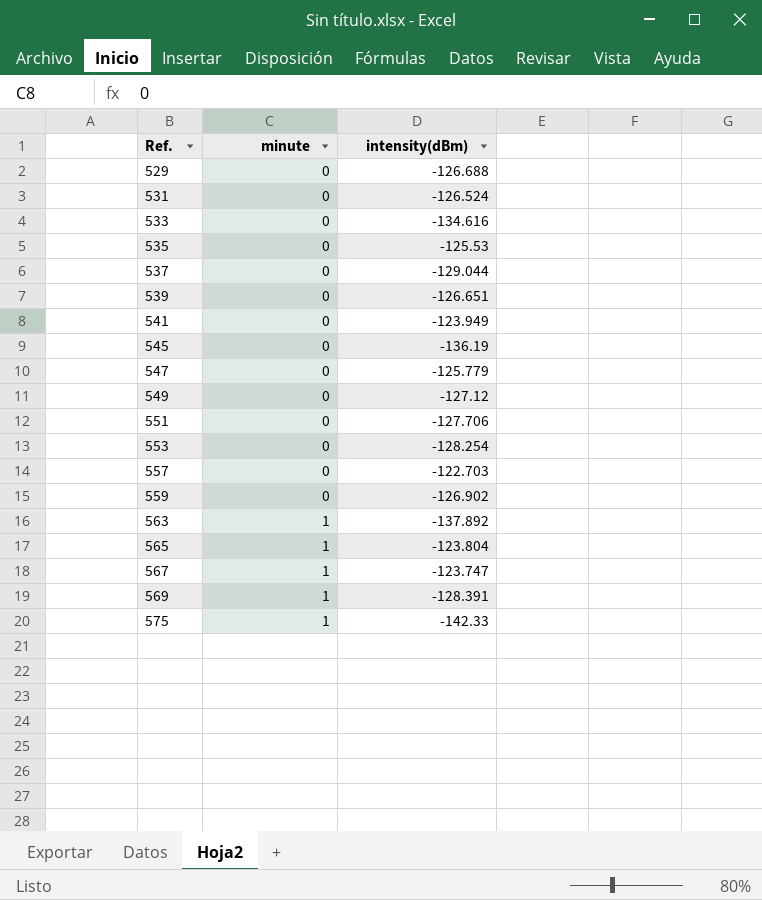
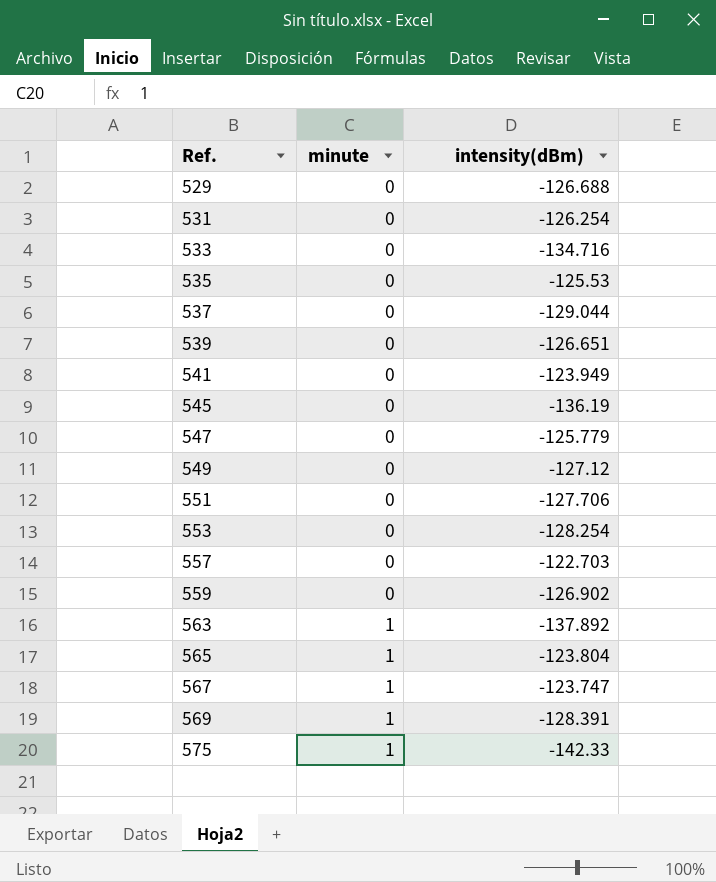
531 | intensity(dBm): -126.524 -> -126.254
533 | intensity(dBm): -134.616 -> -134.716

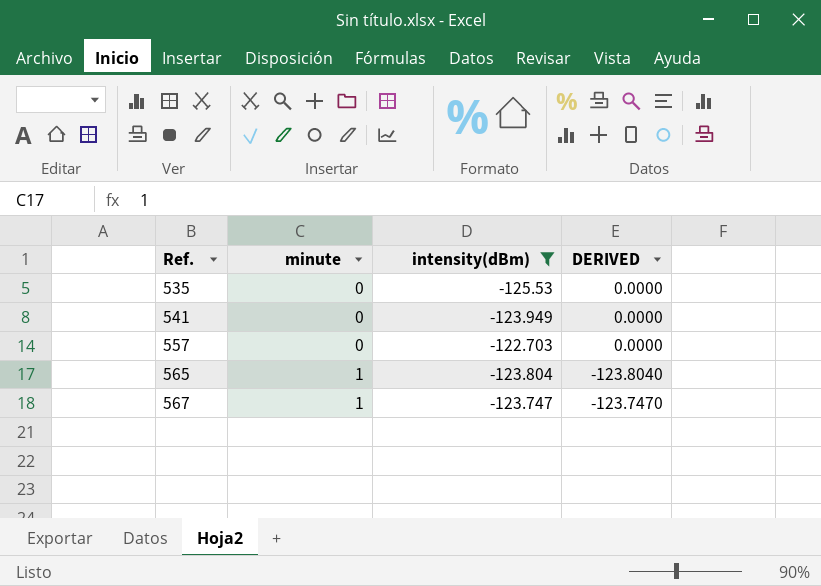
filter: none -> intensity(dBm) >= -125.53
column DERIVED | formula: none -> [minute] * [intensity(dBm)]

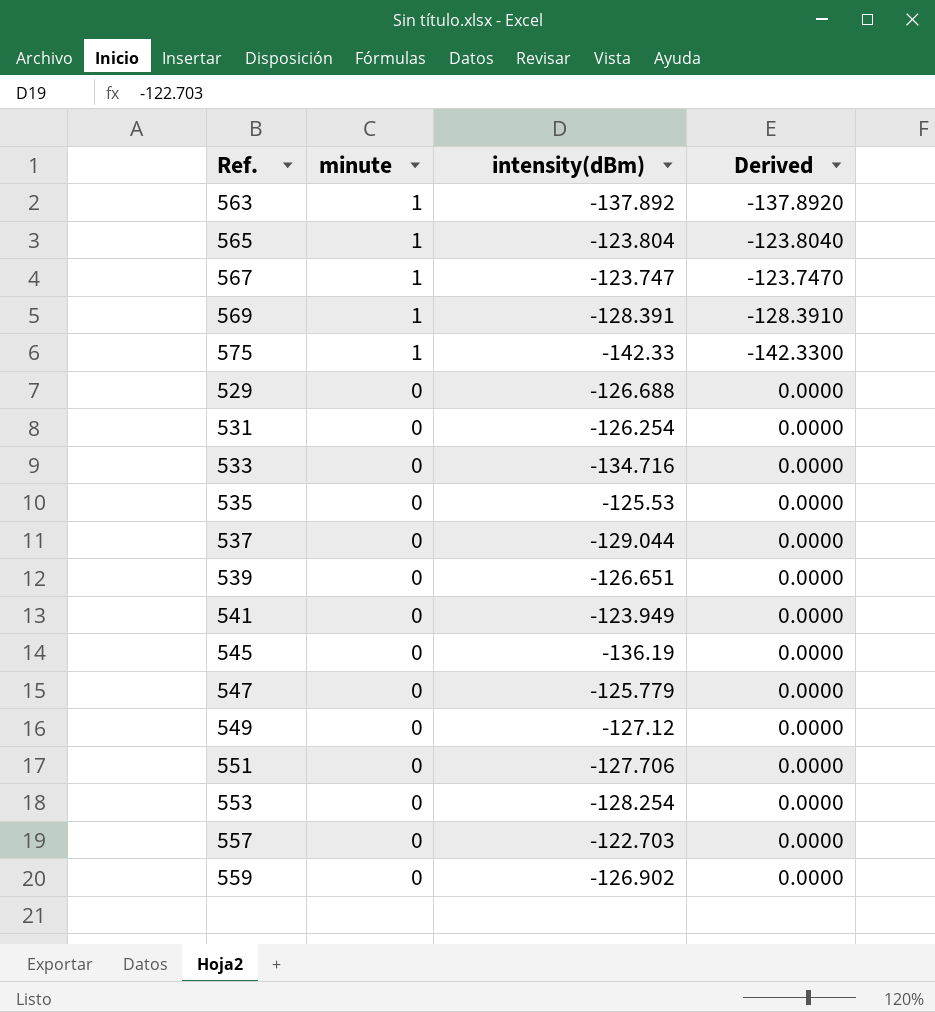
filter: intensity(dBm) >= -125.53 -> none
row order: Ref. ascending -> minute descending
column name: DERIVED -> Derived

